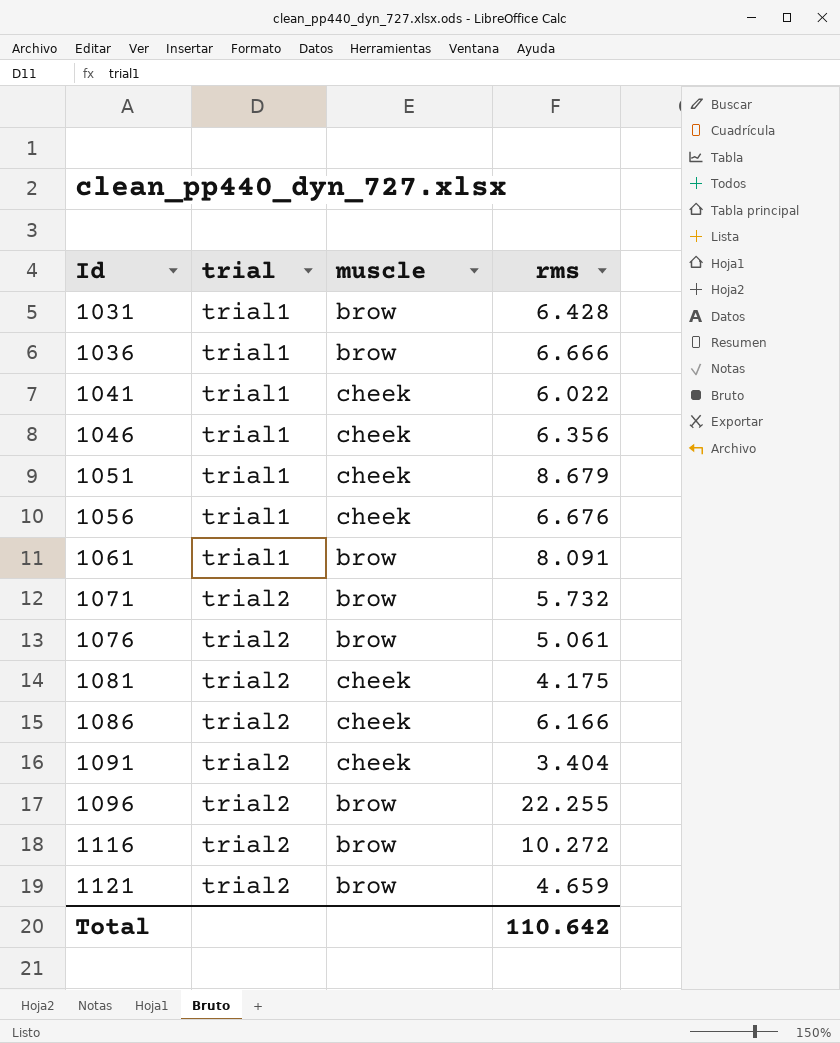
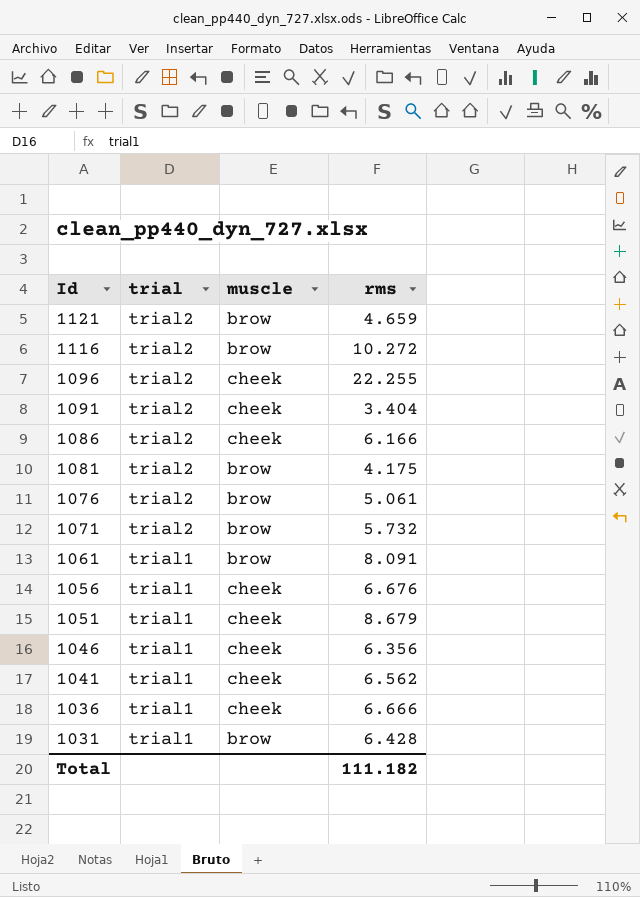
row order: Id ascending -> Id descending
1096 | muscle: brow -> cheek
1081 | muscle: cheek -> brow
1041 | rms: 6.022 -> 6.562
1036 | muscle: brow -> cheek
Total | rms: 110.642 -> 111.182

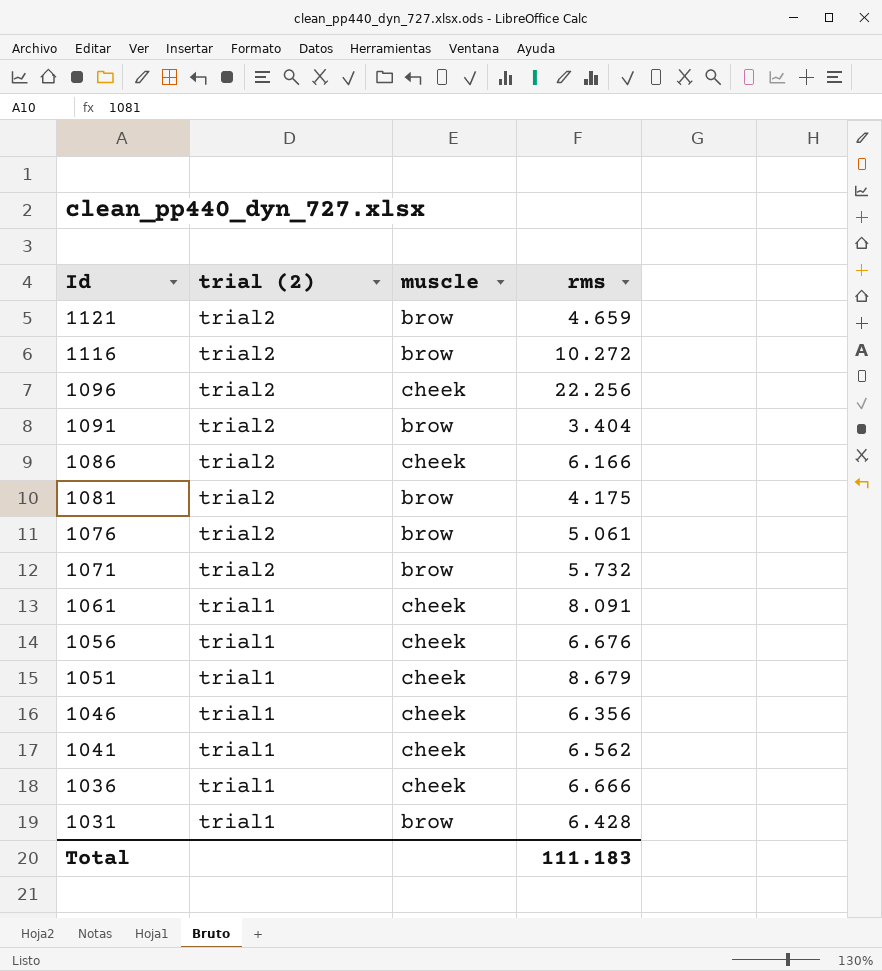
column name: trial -> trial (2)
1096 | rms: 22.255 -> 22.256
1091 | muscle: cheek -> brow
1061 | muscle: brow -> cheek
Total | rms: 111.182 -> 111.183

